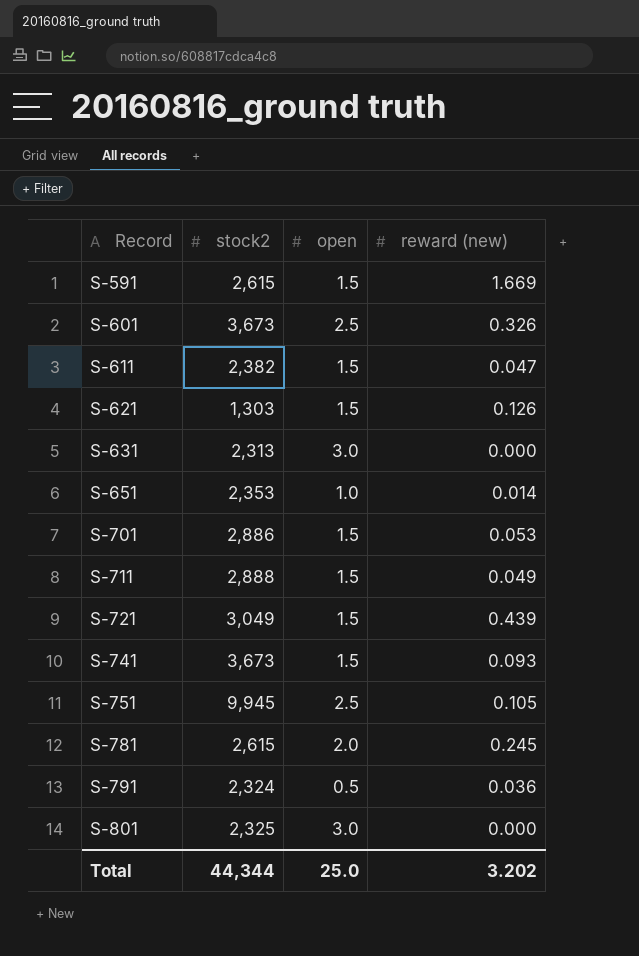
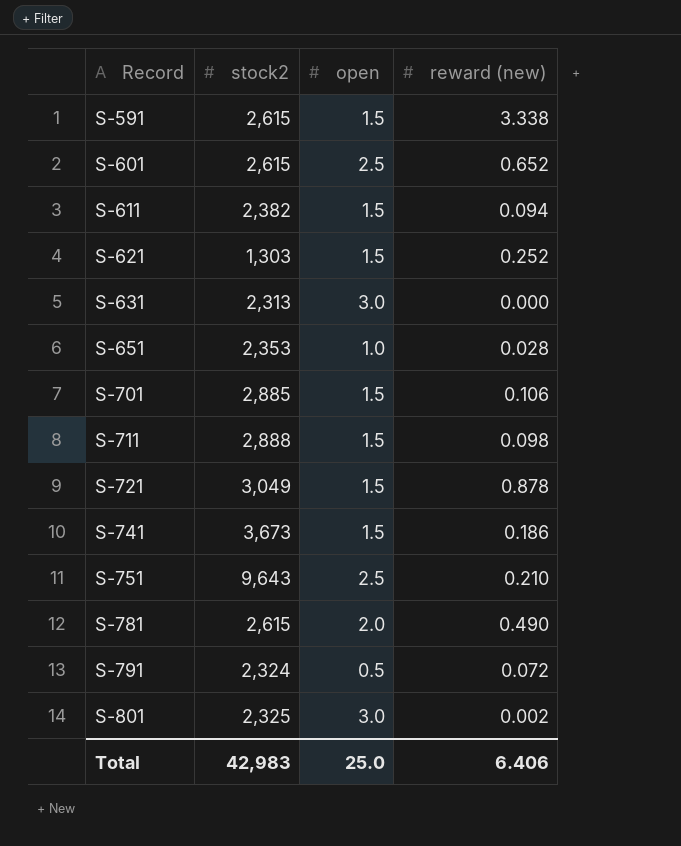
S-591 | reward (new): 1.669 -> 3.338
S-601 | stock2: 3,673 -> 2,615
S-601 | reward (new): 0.326 -> 0.652
S-611 | reward (new): 0.047 -> 0.094
S-621 | reward (new): 0.126 -> 0.252
S-651 | reward (new): 0.014 -> 0.028
S-701 | stock2: 2,886 -> 2,885
S-701 | reward (new): 0.053 -> 0.106
S-711 | reward (new): 0.049 -> 0.098
S-721 | reward (new): 0.439 -> 0.878
S-741 | reward (new): 0.093 -> 0.186
S-751 | stock2: 9,945 -> 9,643
S-751 | reward (new): 0.105 -> 0.210
S-781 | reward (new): 0.245 -> 0.490
S-791 | reward (new): 0.036 -> 0.072
S-801 | reward (new): 0.000 -> 0.002
Total | stock2: 44,344 -> 42,983
Total | reward (new): 3.202 -> 6.406

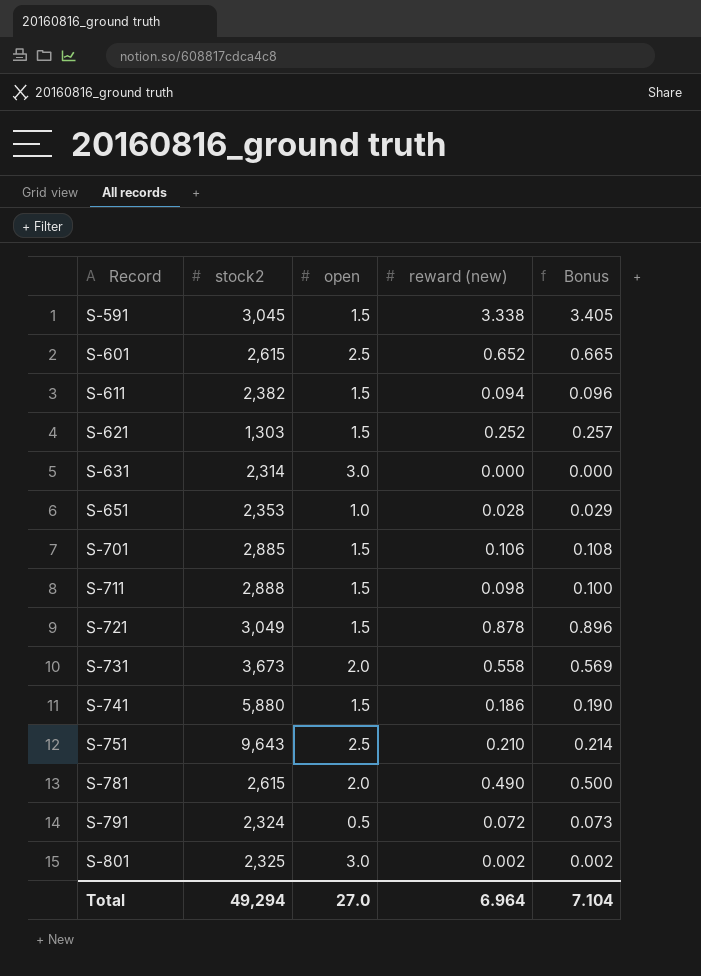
column Bonus | formula: none -> [reward (new)] * 1.02
S-591 | stock2: 2,615 -> 3,045
S-631 | stock2: 2,313 -> 2,314
row S-731: none -> 3,673 | 2.0 | 0.558 | 0.569
S-741 | stock2: 3,673 -> 5,880
Total | stock2: 42,983 -> 49,294
Total | open: 25.0 -> 27.0
Total | reward (new): 6.406 -> 6.964

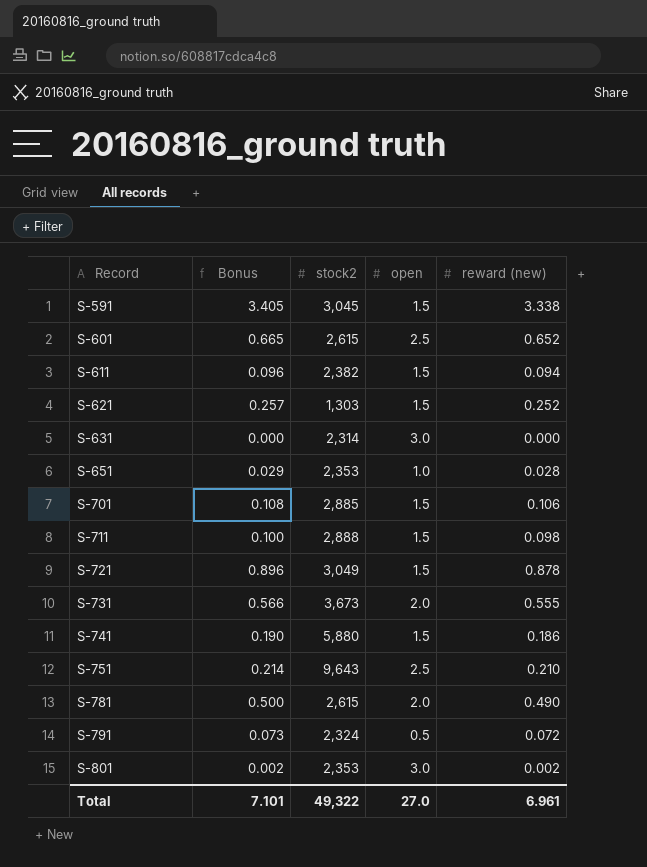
column Bonus | position: 5 -> 2
S-731 | Bonus: 0.569 -> 0.566
S-731 | reward (new): 0.558 -> 0.555
S-801 | stock2: 2,325 -> 2,353
Total | Bonus: 7.104 -> 7.101
Total | stock2: 49,294 -> 49,322
Total | reward (new): 6.964 -> 6.961

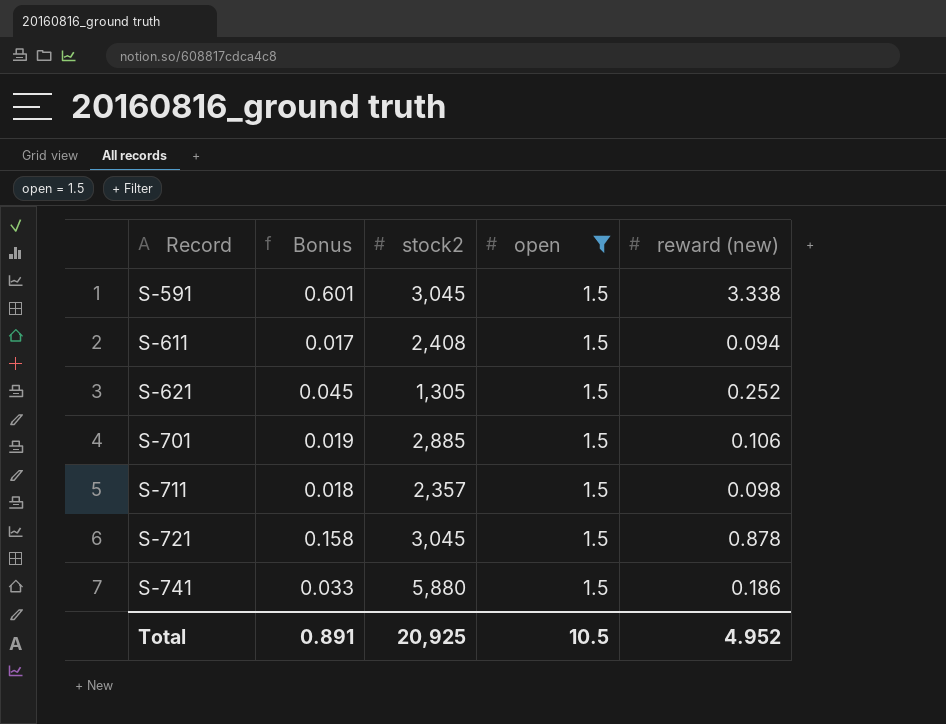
filter: none -> open = 1.5
column Bonus | formula: [reward (new)] * 1.02 -> [reward (new)] * 0.18
S-611 | stock2: 2,382 -> 2,408
S-621 | stock2: 1,303 -> 1,305
S-711 | stock2: 2,888 -> 2,357
S-721 | stock2: 3,049 -> 3,045
Total | Bonus: 7.101 -> 0.891
Total | stock2: 49,322 -> 20,925
Total | open: 27.0 -> 10.5
Total | reward (new): 6.961 -> 4.952

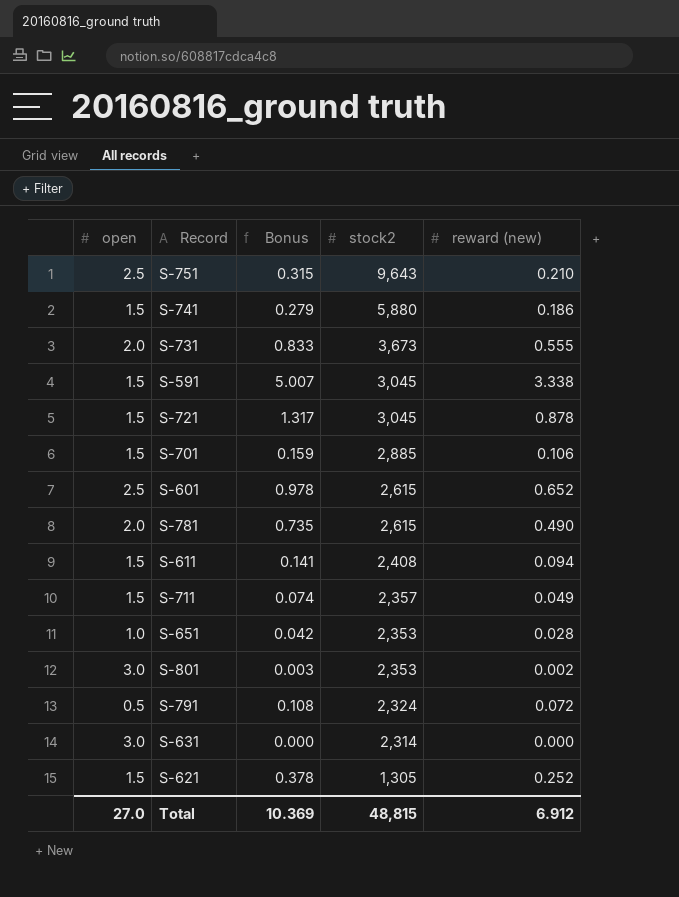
filter: open = 1.5 -> none
row order: Record ascending -> stock2 descending
column open | position: 4 -> 1
column Bonus | formula: [reward (new)] * 0.18 -> [reward (new)] * 1.5
S-711 | reward (new): 0.098 -> 0.049
Total | open: 10.5 -> 27.0
Total | Bonus: 0.891 -> 10.369
Total | stock2: 20,925 -> 48,815
Total | reward (new): 4.952 -> 6.912

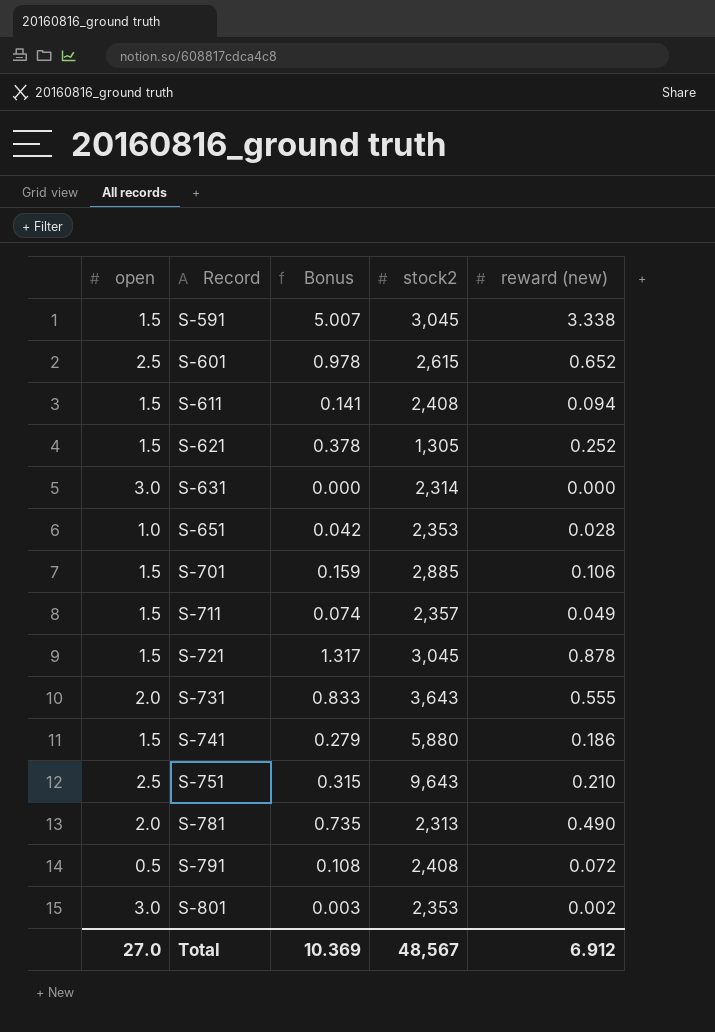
row order: stock2 descending -> Record ascending
S-731 | stock2: 3,673 -> 3,643
S-781 | stock2: 2,615 -> 2,313
S-791 | stock2: 2,324 -> 2,408
Total | stock2: 48,815 -> 48,567

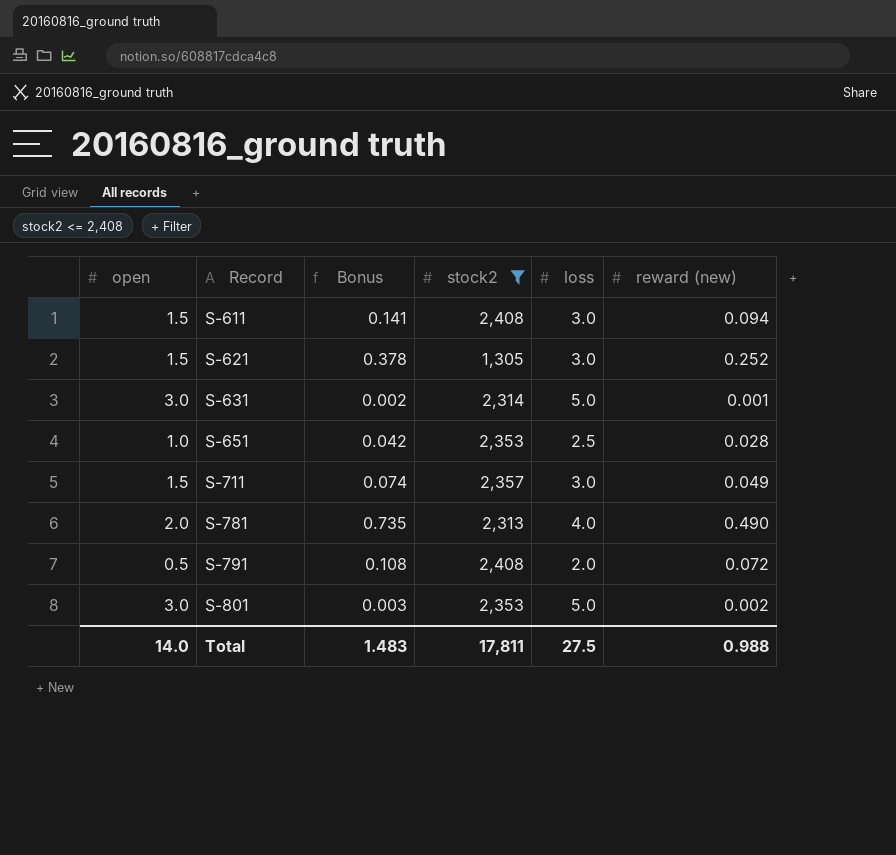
filter: none -> stock2 <= 2,408
column loss | position: none -> 5
S-631 | Bonus: 0.000 -> 0.002
S-631 | reward (new): 0.000 -> 0.001
Total | open: 27.0 -> 14.0
Total | Bonus: 10.369 -> 1.483
Total | stock2: 48,567 -> 17,811
Total | reward (new): 6.912 -> 0.988

